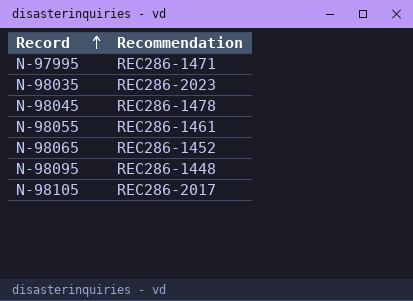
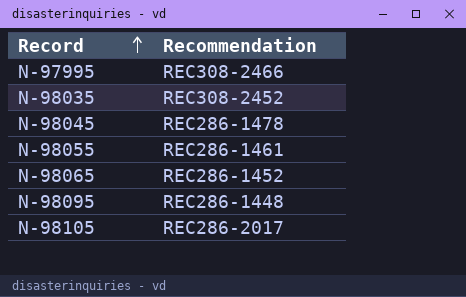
N-97995 | Recommendation: REC286-1471 -> REC308-2466
N-98035 | Recommendation: REC286-2023 -> REC308-2452

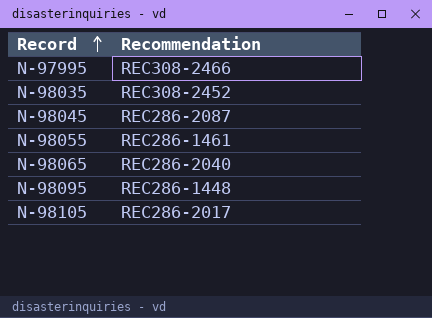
N-98045 | Recommendation: REC286-1478 -> REC286-2087
N-98065 | Recommendation: REC286-1452 -> REC286-2040

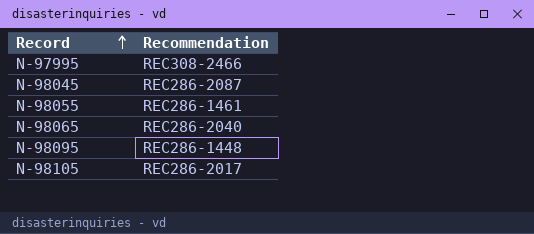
row N-98035: REC308-2452 -> none

